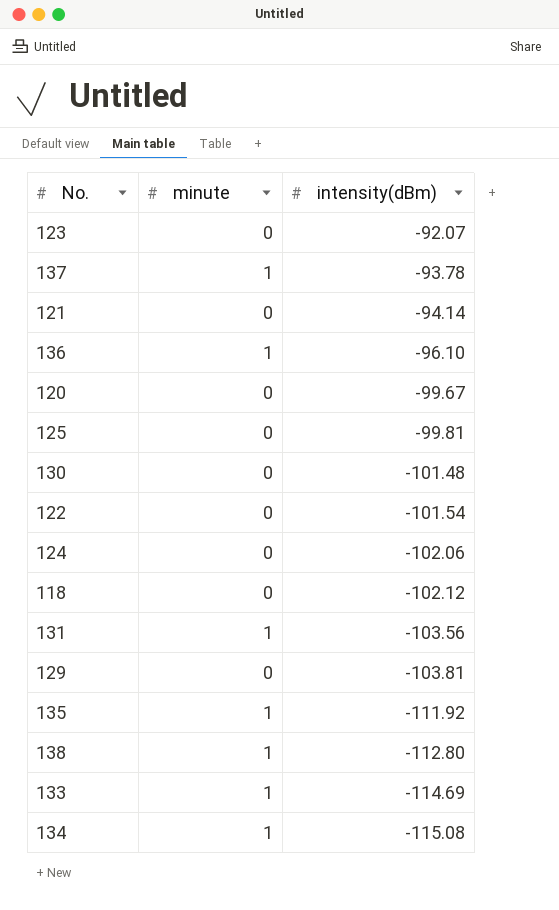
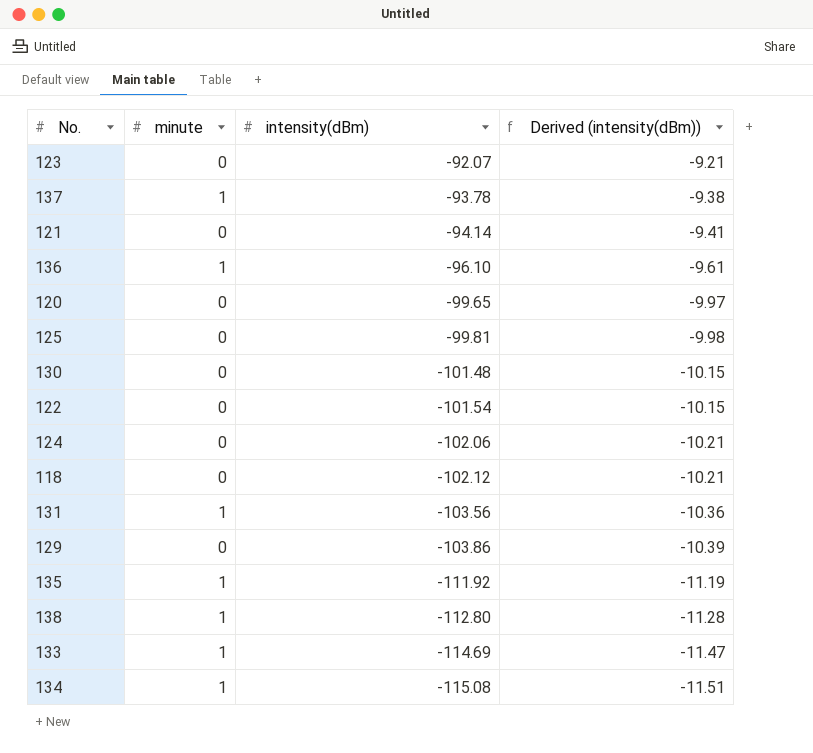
column Derived (intensity(dBm)) | formula: none -> [intensity(dBm)] * 0.1
120 | intensity(dBm): -99.67 -> -99.65
129 | intensity(dBm): -103.81 -> -103.86

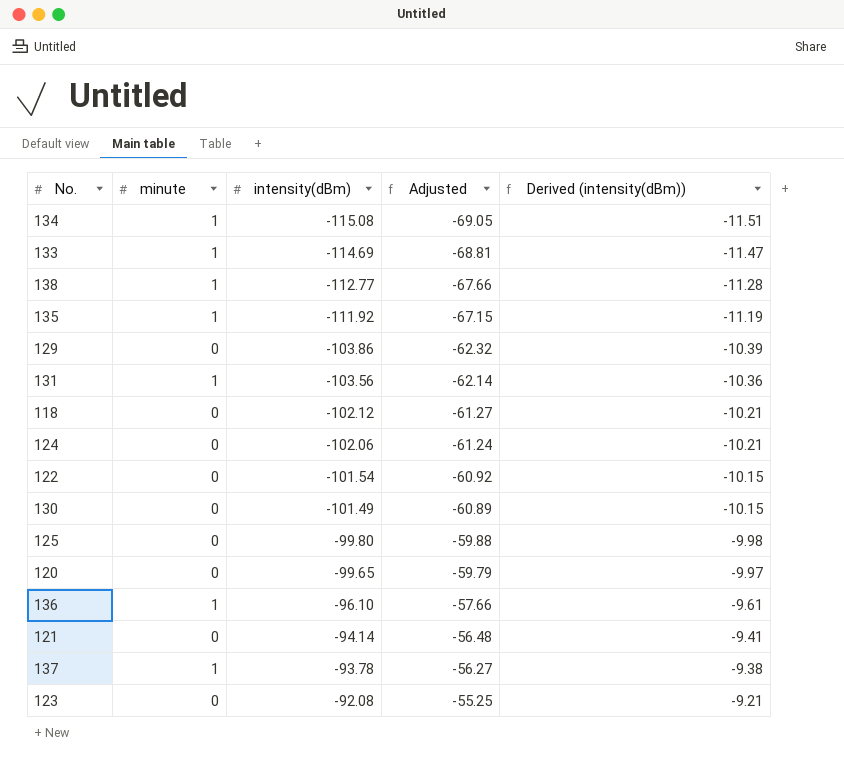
row order: intensity(dBm) descending -> intensity(dBm) ascending
column Adjusted | formula: none -> [intensity(dBm)] * 0.6
138 | intensity(dBm): -112.80 -> -112.77
130 | intensity(dBm): -101.48 -> -101.49
125 | intensity(dBm): -99.81 -> -99.80
123 | intensity(dBm): -92.07 -> -92.08

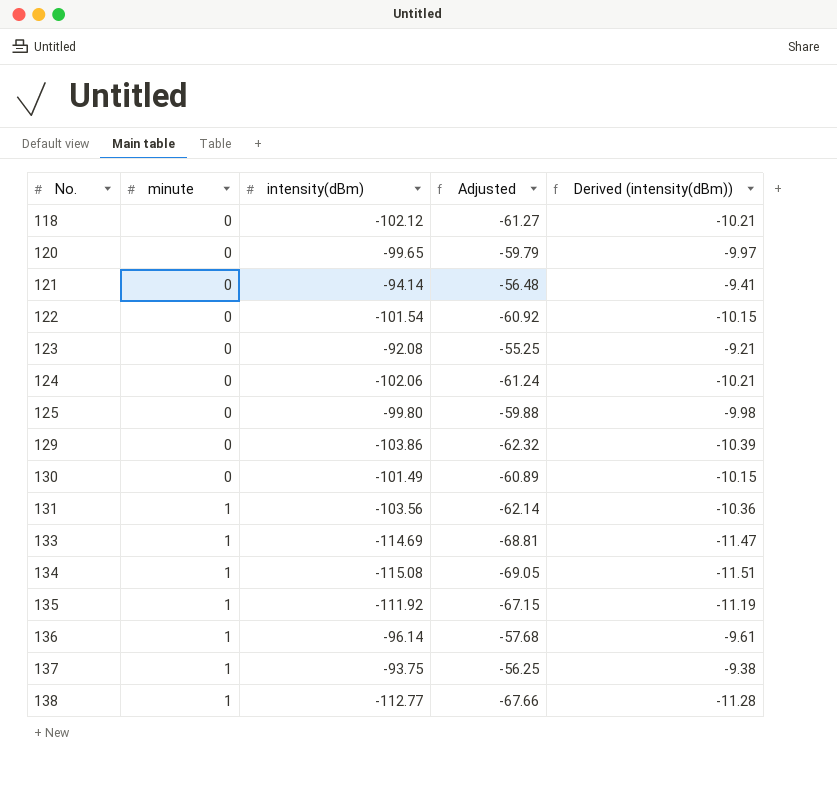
row order: intensity(dBm) ascending -> No. ascending
136 | intensity(dBm): -96.10 -> -96.14
136 | Adjusted: -57.66 -> -57.68
137 | intensity(dBm): -93.78 -> -93.75
137 | Adjusted: -56.27 -> -56.25

